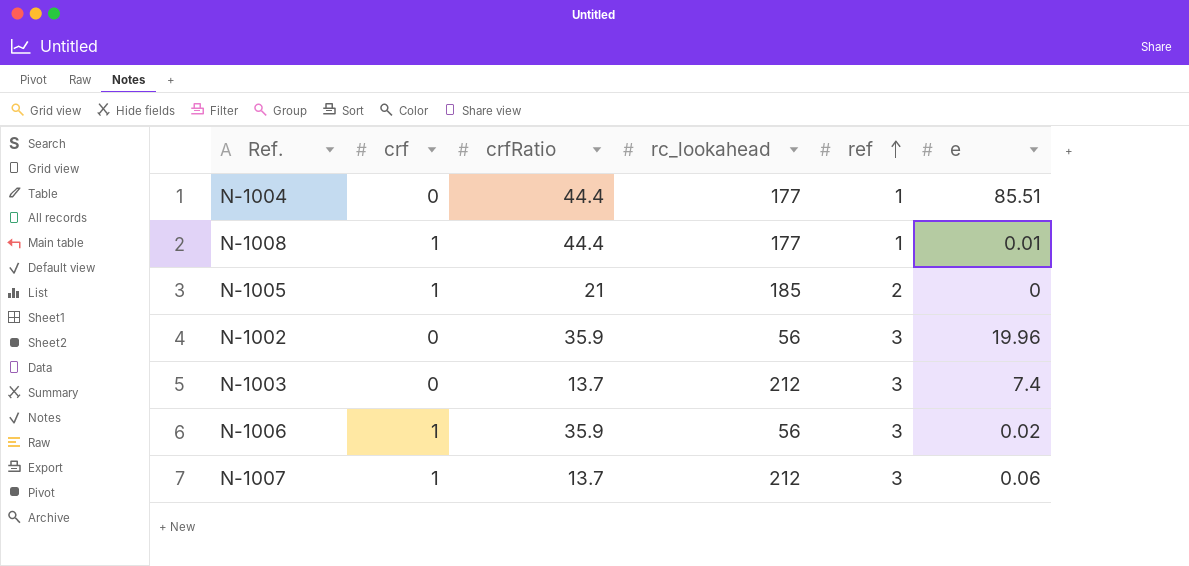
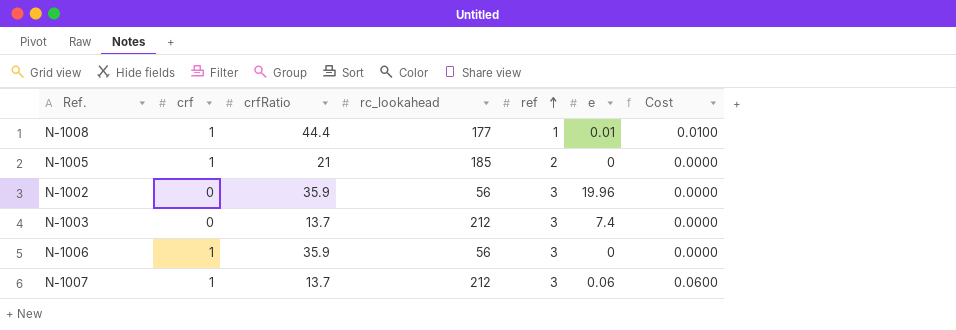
column Cost | formula: none -> [crf] * [e]
row N-1004: 0 | 44.4 | 177 | 1 | 85.51 -> none
N-1006 | e: 0.02 -> 0

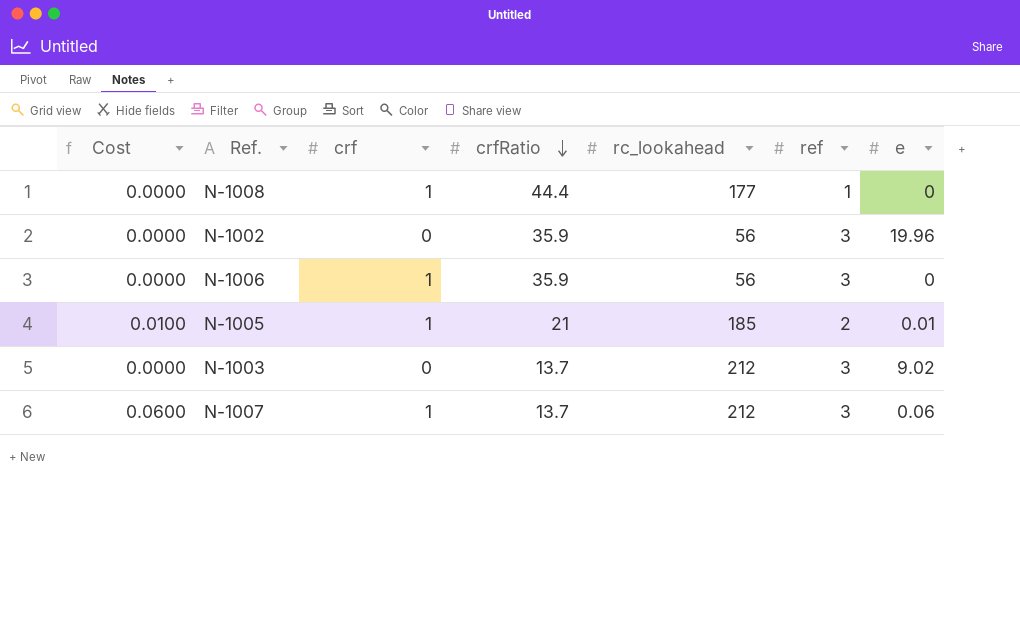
row order: ref ascending -> crfRatio descending
column Cost | position: 7 -> 1
N-1008 | Cost: 0.0100 -> 0.0000
N-1008 | e: 0.01 -> 0
N-1005 | Cost: 0.0000 -> 0.0100
N-1005 | e: 0 -> 0.01
N-1003 | e: 7.4 -> 9.02

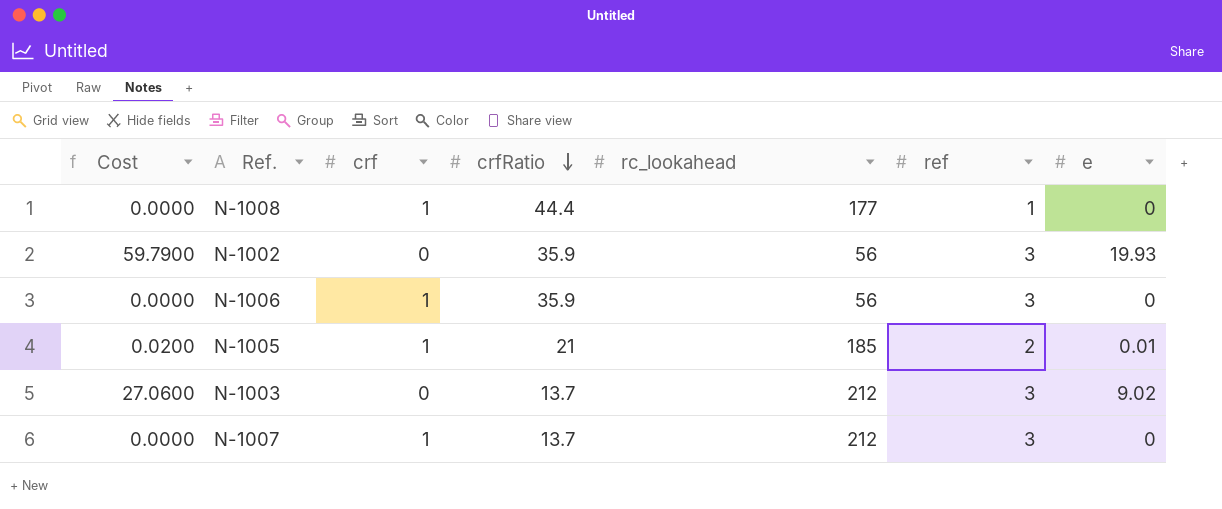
column Cost | formula: [crf] * [e] -> [ref] * [e]
N-1002 | e: 19.96 -> 19.93
N-1007 | e: 0.06 -> 0

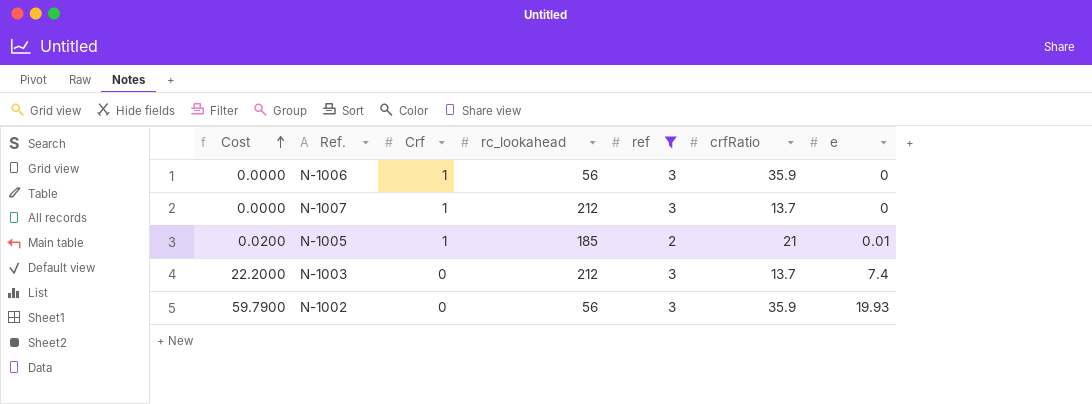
filter: none -> ref != 1
row order: crfRatio descending -> Cost ascending
column name: crf -> Crf
column crfRatio | position: 4 -> 6
N-1003 | Cost: 27.0600 -> 22.2000
N-1003 | e: 9.02 -> 7.4

